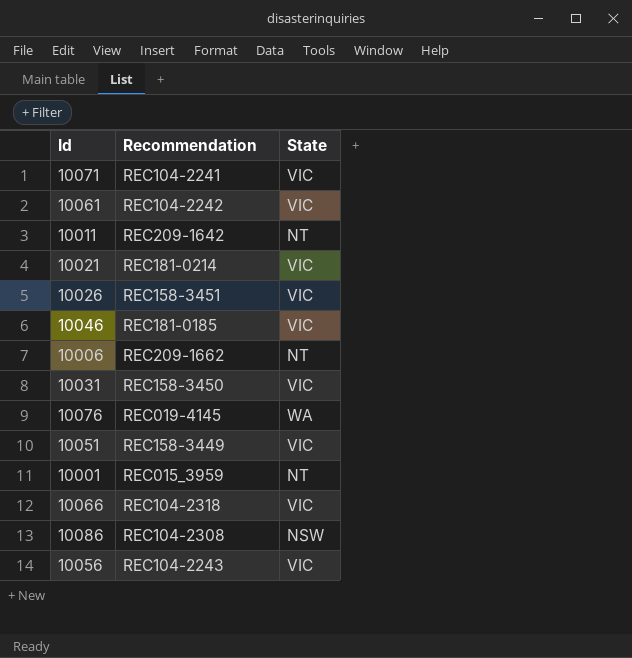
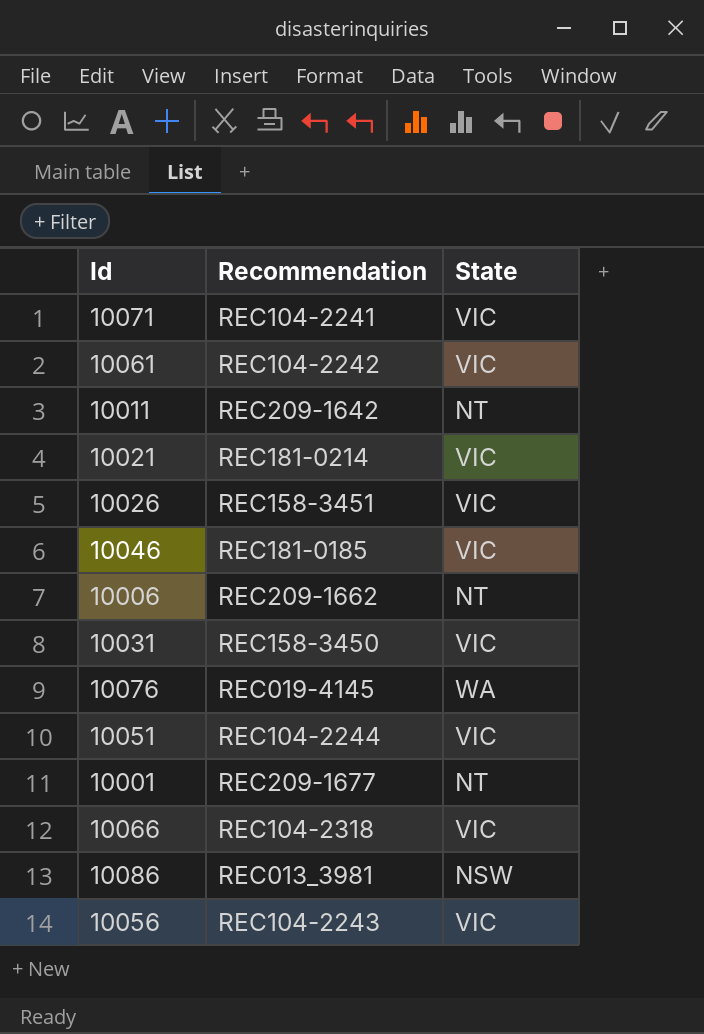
10051 | Recommendation: REC158-3449 -> REC104-2244
10001 | Recommendation: REC015_3959 -> REC209-1677
10086 | Recommendation: REC104-2308 -> REC013_3981

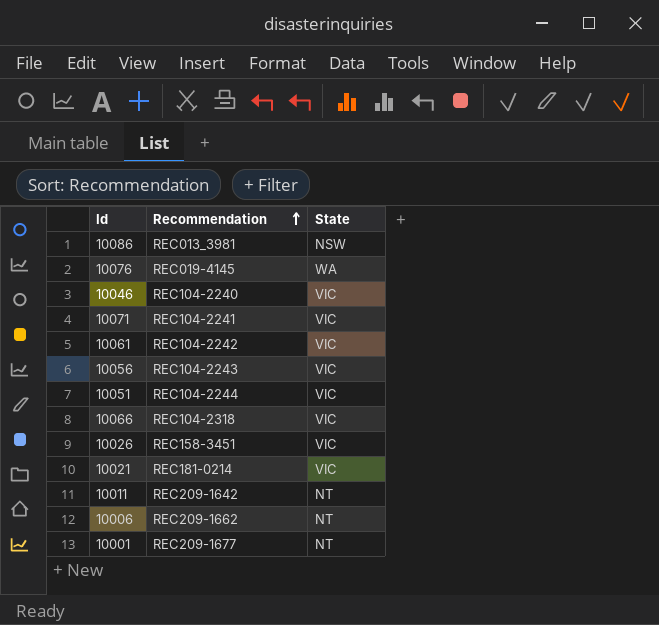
row order: none -> Recommendation ascending
row 10031: REC158-3450 | VIC -> none
10046 | Recommendation: REC181-0185 -> REC104-2240

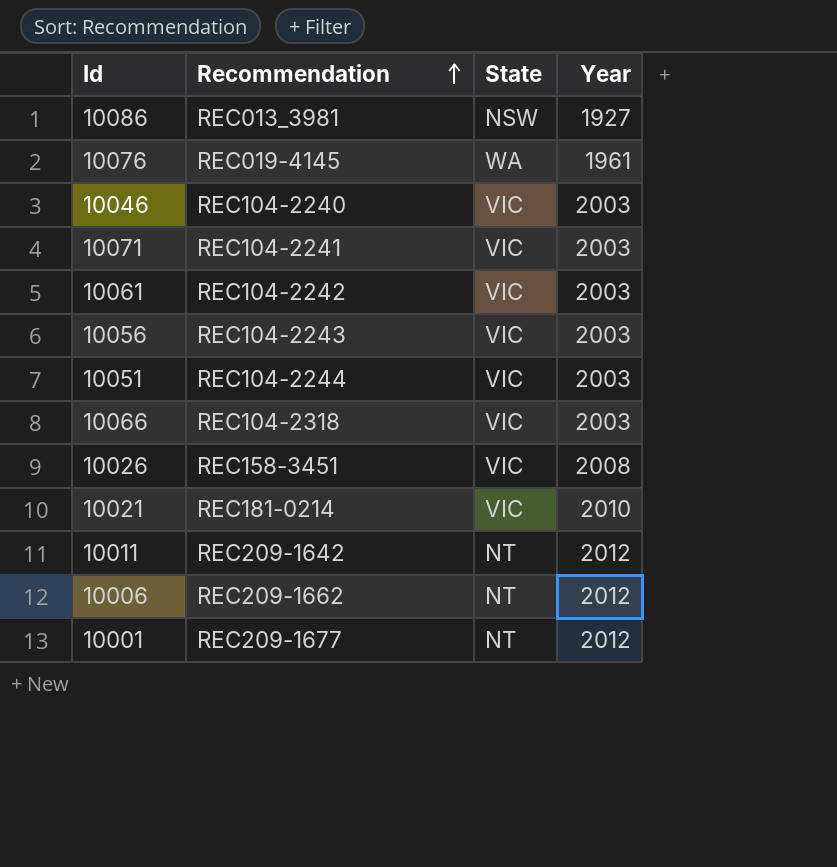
column Year | position: none -> 4

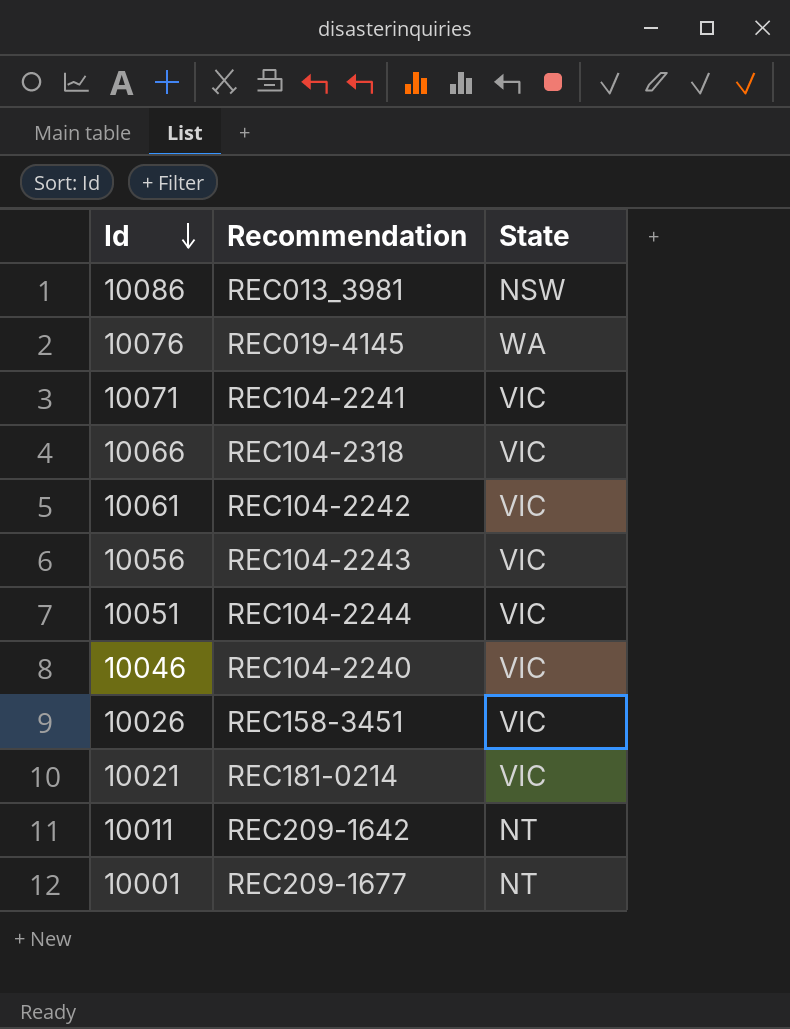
row order: Recommendation ascending -> Id descending
column Year | position: 4 -> none
row 10006: REC209-1662 | NT | 2012 -> none

